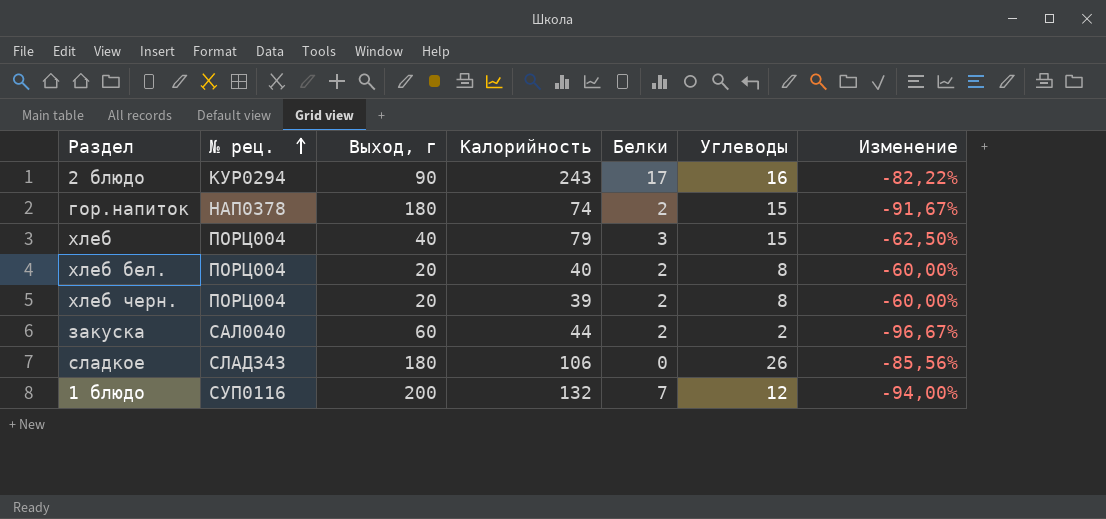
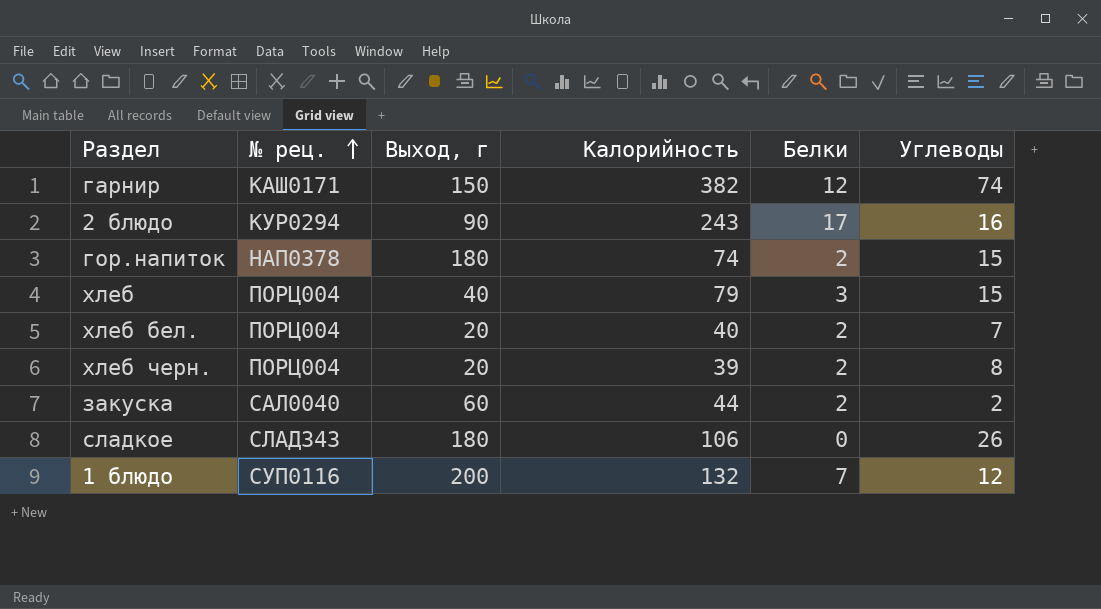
column Изменение | formula: ([Углеводы] - [Выход, г]) / [Выход, г] -> none
row гарнир: none -> КАШ0171 | 150 | 382 | 12 | 74
хлеб бел. | Углеводы: 8 -> 7

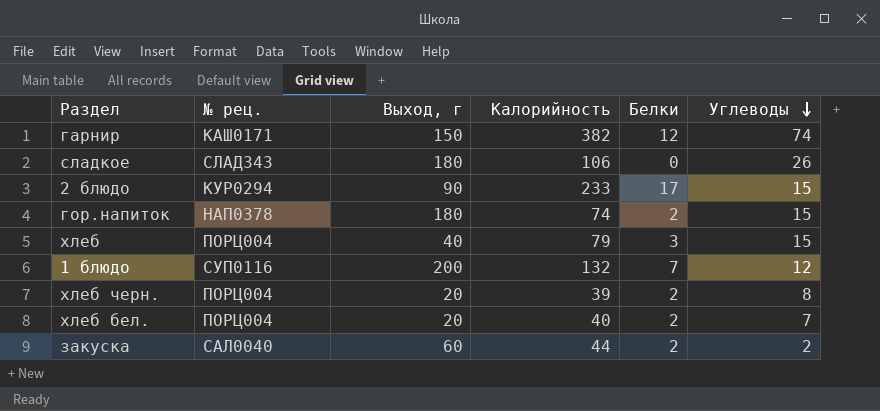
row order: № рец. ascending -> Углеводы descending
2 блюдо | Калорийность: 243 -> 233
2 блюдо | Углеводы: 16 -> 15

